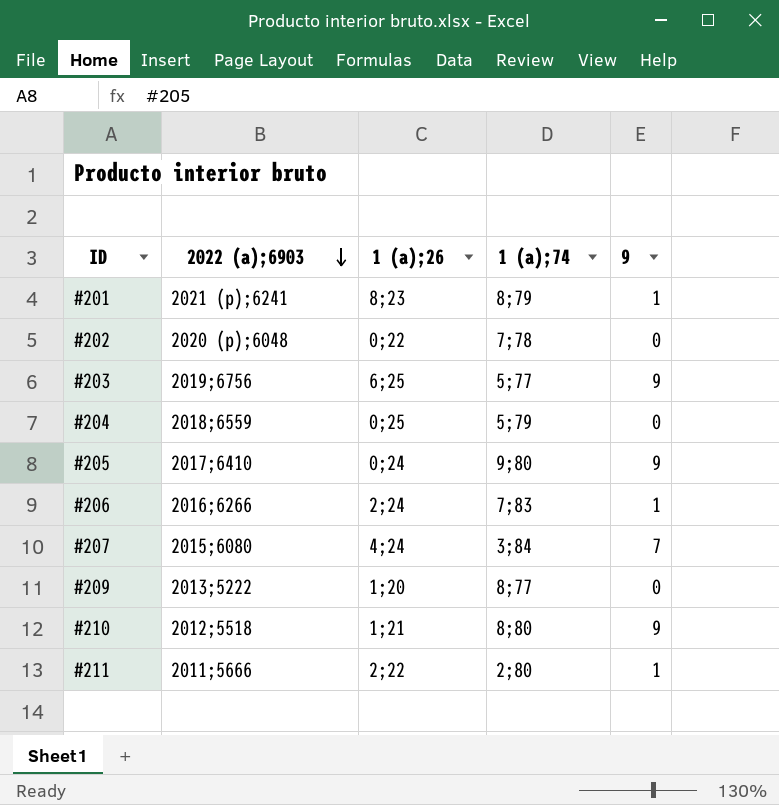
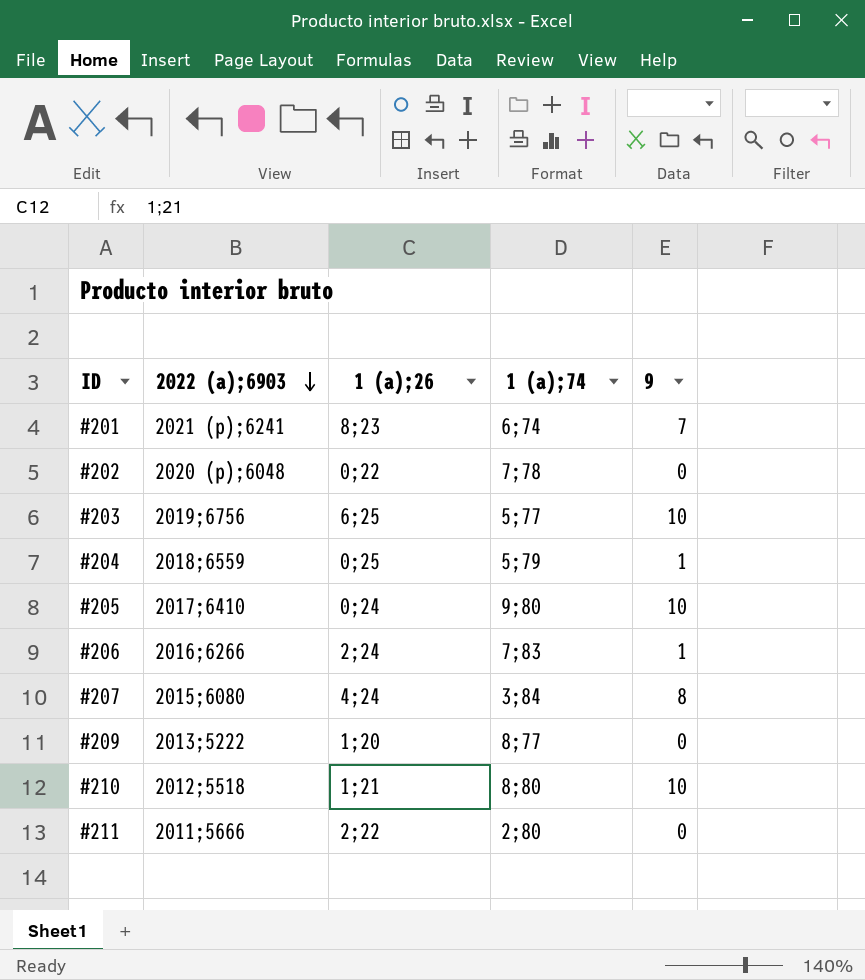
#201 | 1 (a);74: 8;79 -> 6;74
#201 | 9: 1 -> 7
#203 | 9: 9 -> 10
#204 | 9: 0 -> 1
#205 | 9: 9 -> 10
#207 | 9: 7 -> 8
#210 | 9: 9 -> 10
#211 | 9: 1 -> 0

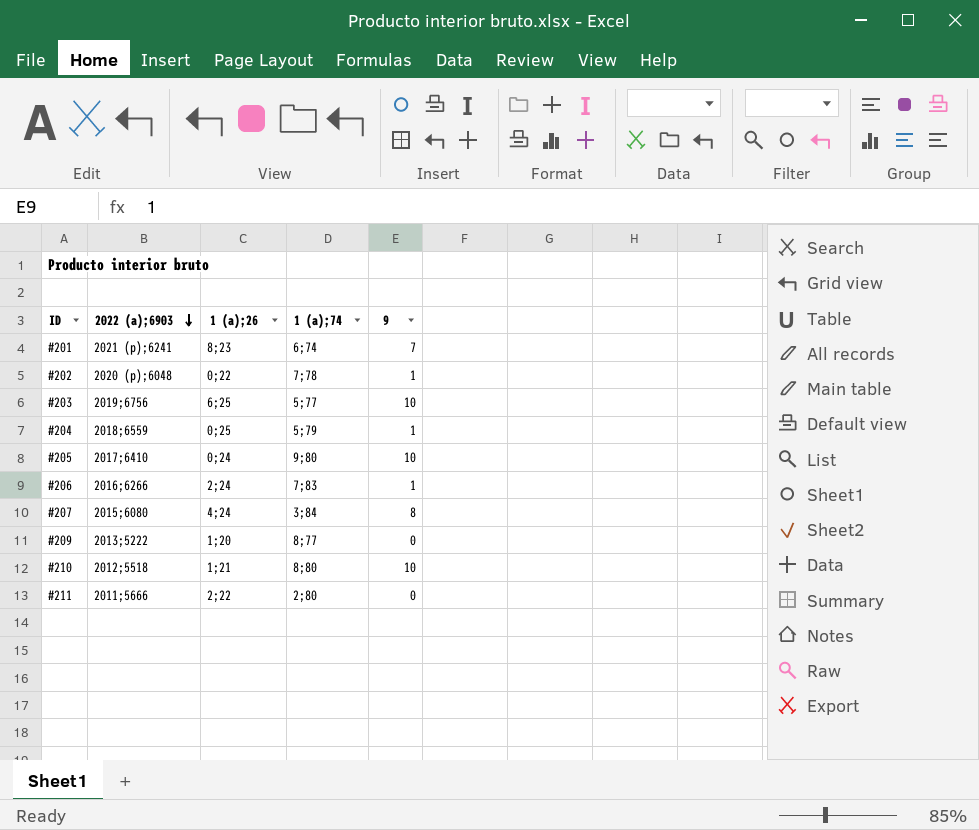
#202 | 9: 0 -> 1

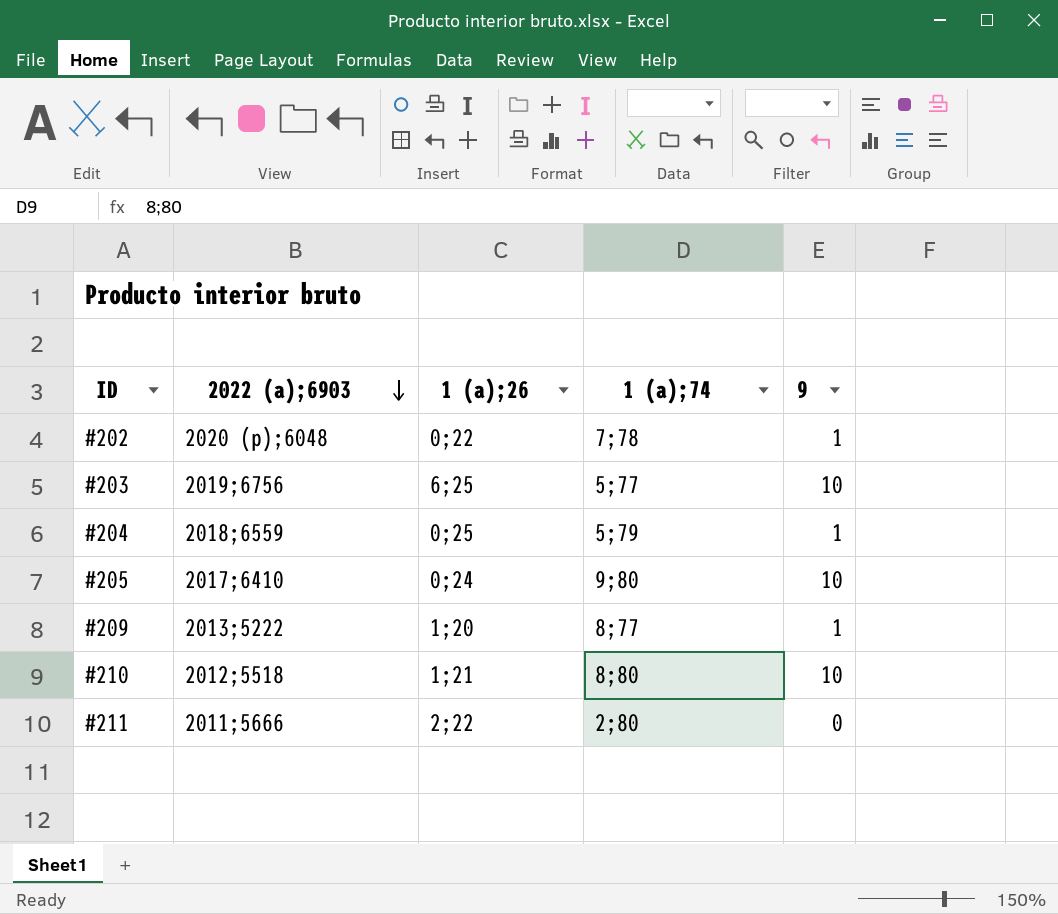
row #201: 2021 (p);6241 | 8;23 | 6;74 | 7 -> none
row #206: 2016;6266 | 2;24 | 7;83 | 1 -> none
row #207: 2015;6080 | 4;24 | 3;84 | 8 -> none
#209 | 9: 0 -> 1

